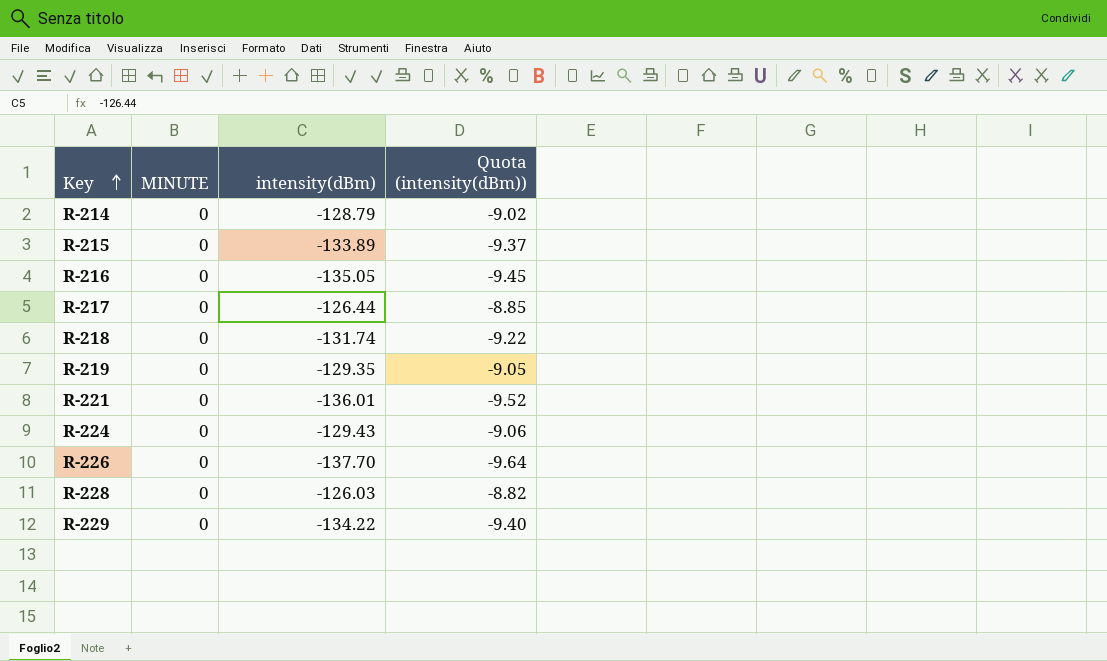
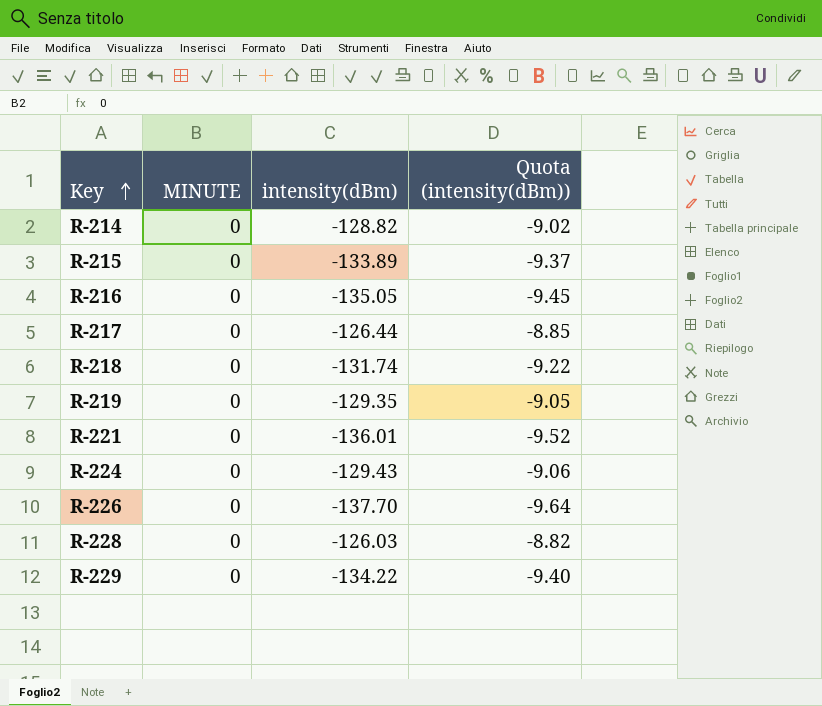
R-214 | intensity(dBm): -128.79 -> -128.82

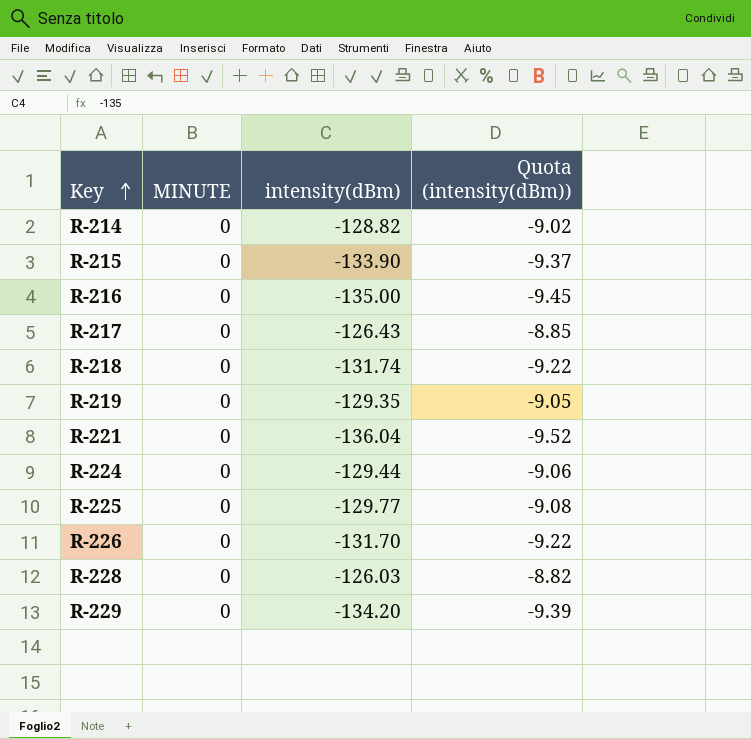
R-215 | intensity(dBm): -133.89 -> -133.90
R-216 | intensity(dBm): -135.05 -> -135.00
R-217 | intensity(dBm): -126.44 -> -126.43
R-221 | intensity(dBm): -136.01 -> -136.04
R-224 | intensity(dBm): -129.43 -> -129.44
row R-225: none -> 0 | -129.77 | -9.08
R-226 | intensity(dBm): -137.70 -> -131.70
R-226 | Quota (intensity(dBm)): -9.64 -> -9.22
R-229 | intensity(dBm): -134.22 -> -134.20
R-229 | Quota (intensity(dBm)): -9.40 -> -9.39

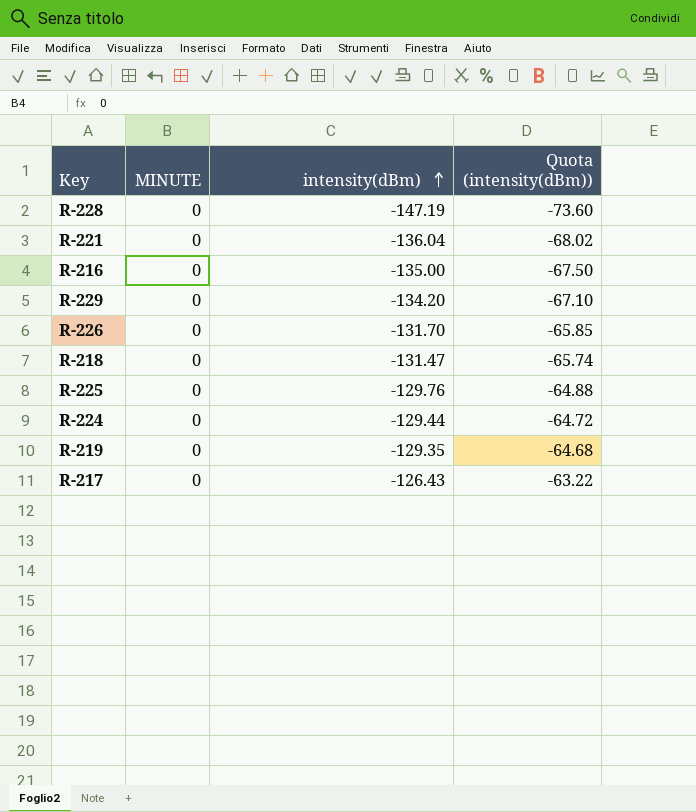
row order: Key ascending -> intensity(dBm) ascending
column Quota (intensity(dBm)) | formula: [intensity(dBm)] * 0.07 -> [intensity(dBm)] * 0.5
row R-214: 0 | -128.82 | -9.02 -> none
row R-215: 0 | -133.90 | -9.37 -> none
R-228 | intensity(dBm): -126.03 -> -147.19
R-218 | intensity(dBm): -131.74 -> -131.47
R-225 | intensity(dBm): -129.77 -> -129.76

